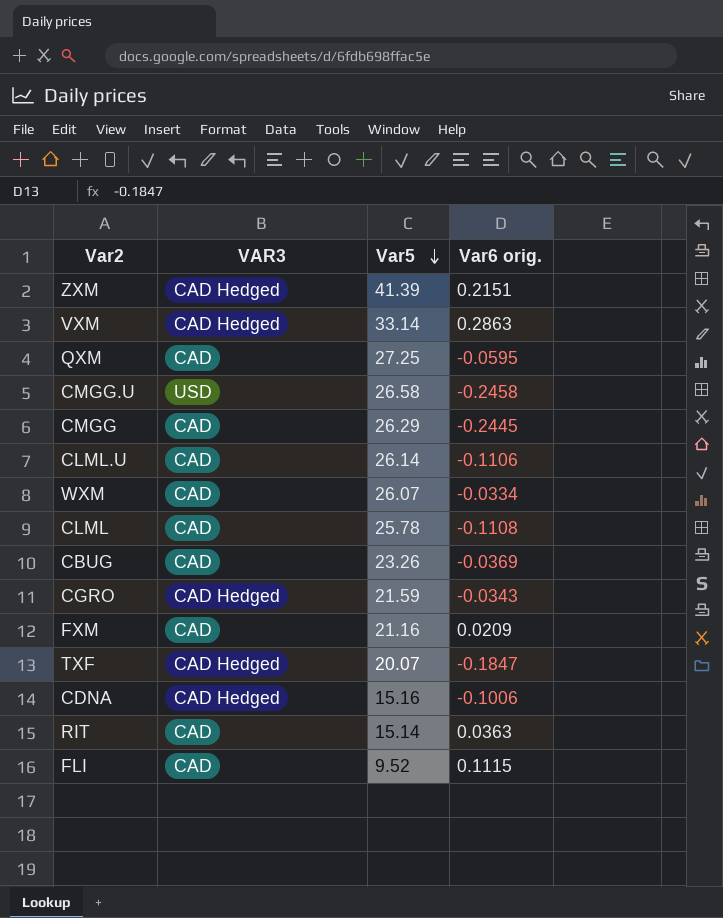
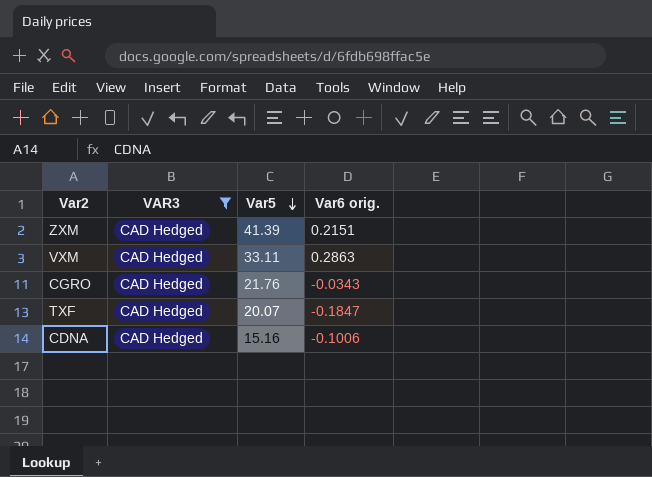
filter: none -> VAR3 = CAD Hedged
VXM | Var5: 33.14 -> 33.11
CGRO | Var5: 21.59 -> 21.76

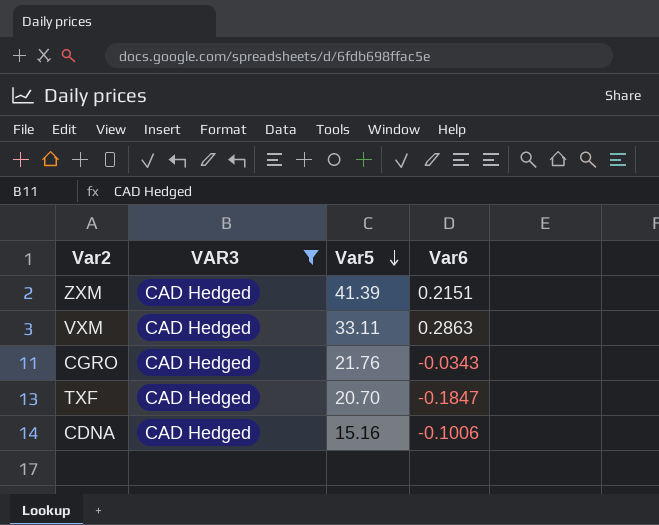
column name: Var6 orig. -> Var6
TXF | Var5: 20.07 -> 20.70

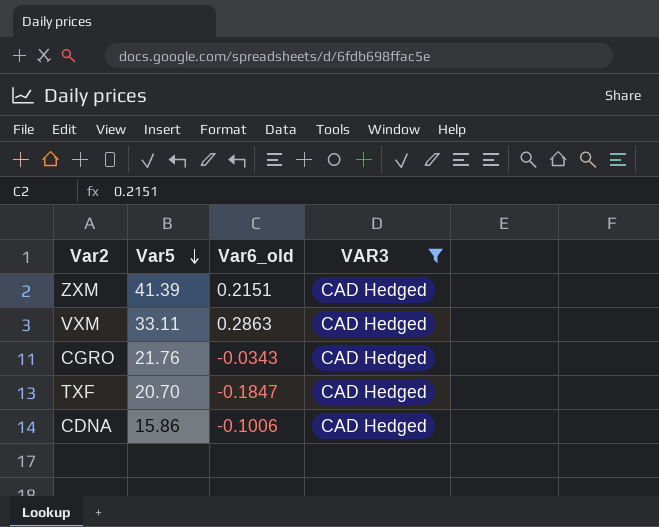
column name: Var6 -> Var6_old
column VAR3 | position: 2 -> 4
CDNA | Var5: 15.16 -> 15.86

